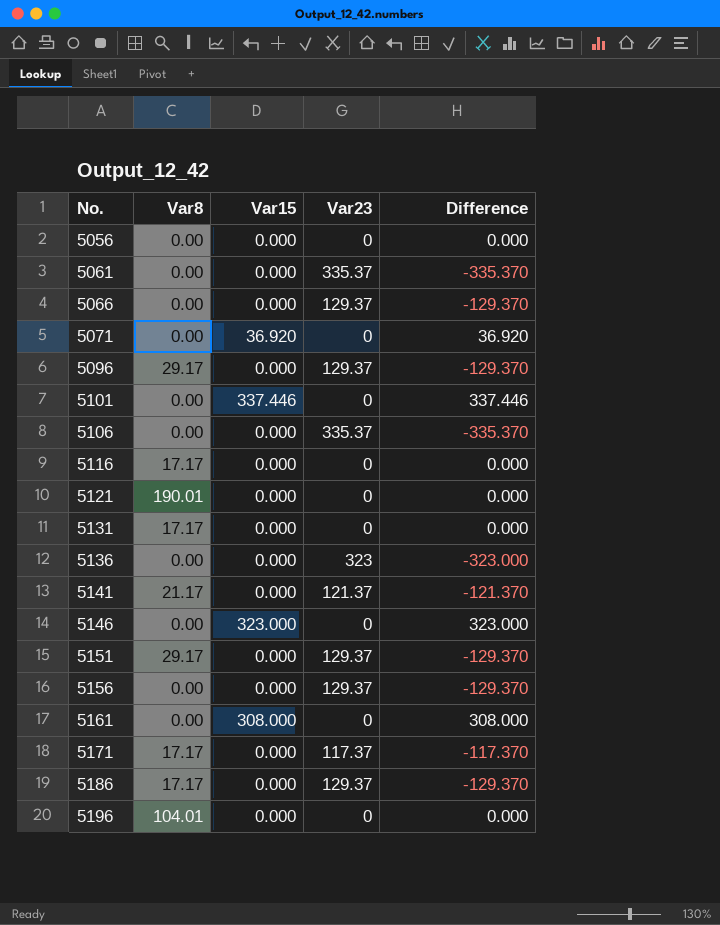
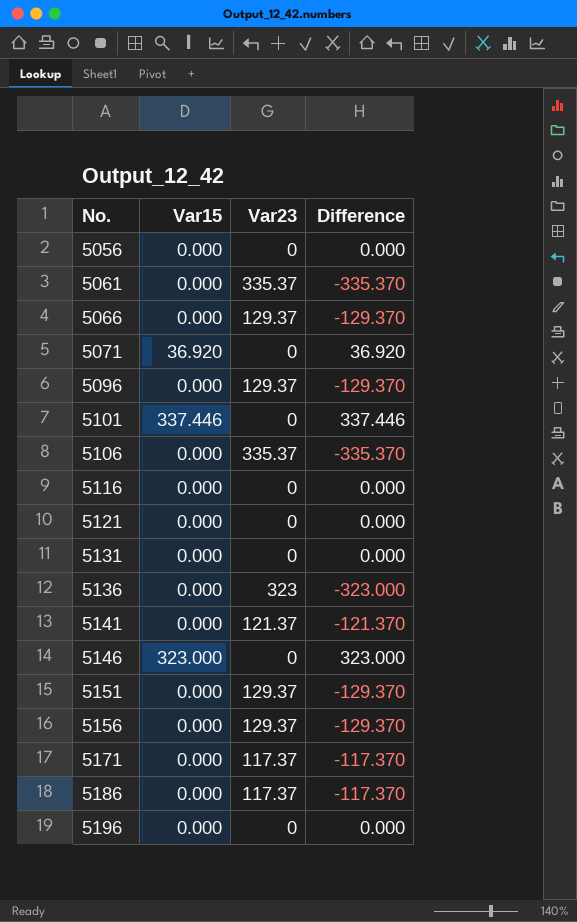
column Var8 | position: 2 -> none
row 5161: 0.00 | 308.000 | 0 | 308.000 -> none
5186 | Var23: 129.37 -> 117.37
5186 | Difference: -129.370 -> -117.370

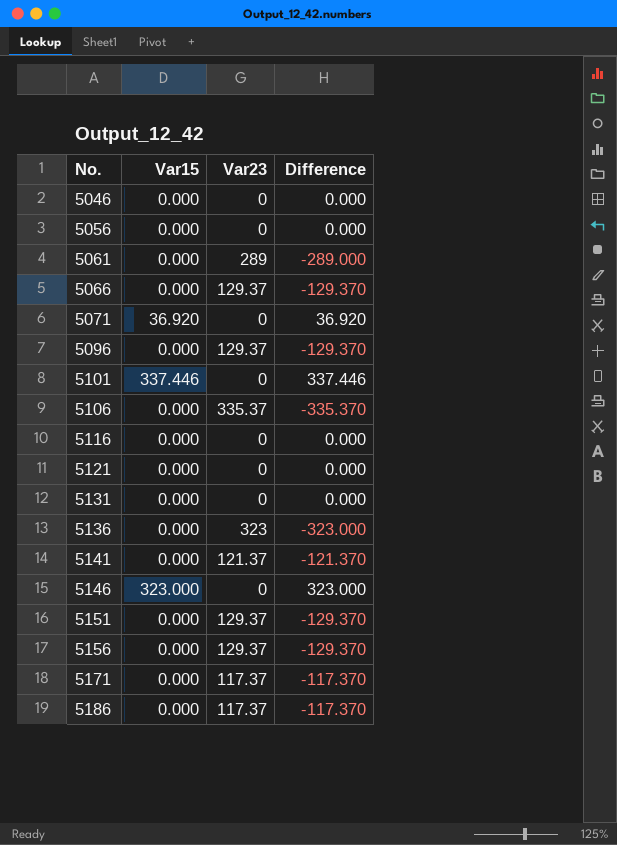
row 5196: 0.000 | 0 | 0.000 -> none
row 5046: none -> 0.000 | 0 | 0.000
5061 | Var23: 335.37 -> 289
5061 | Difference: -335.370 -> -289.000

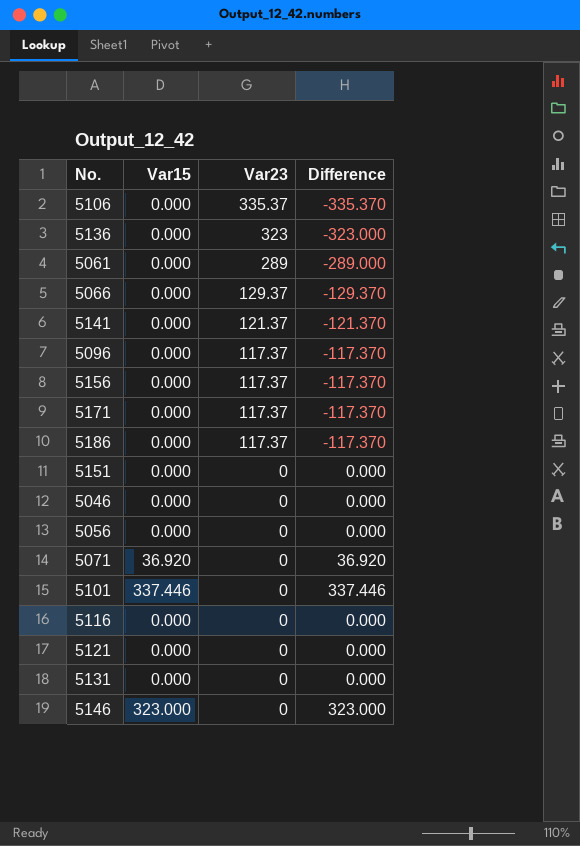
row order: No. ascending -> Var23 descending
5096 | Var23: 129.37 -> 117.37
5096 | Difference: -129.370 -> -117.370
5156 | Var23: 129.37 -> 117.37
5156 | Difference: -129.370 -> -117.370
5151 | Var23: 129.37 -> 0
5151 | Difference: -129.370 -> 0.000

